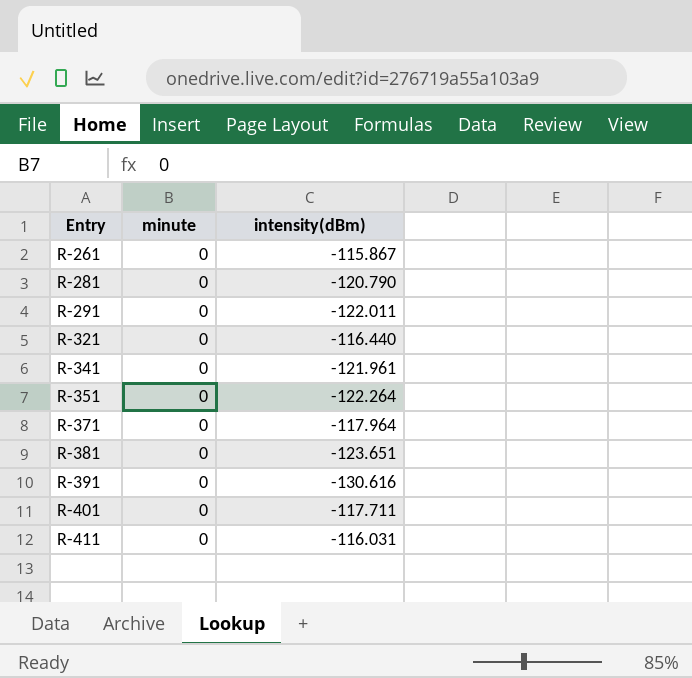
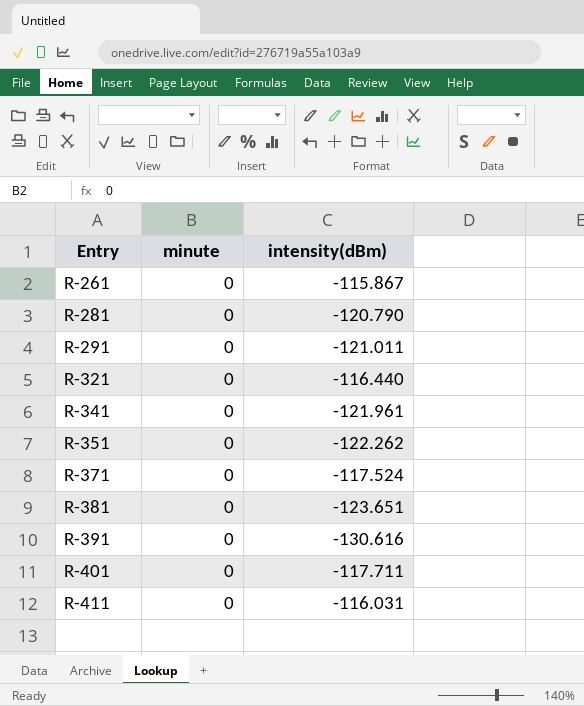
R-291 | intensity(dBm): -122.011 -> -121.011
R-351 | intensity(dBm): -122.264 -> -122.262
R-371 | intensity(dBm): -117.964 -> -117.524

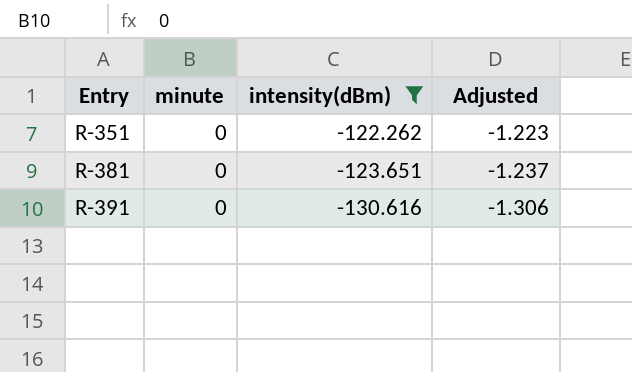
filter: none -> intensity(dBm) <= -122.262
column Adjusted | formula: none -> [intensity(dBm)] * 0.01

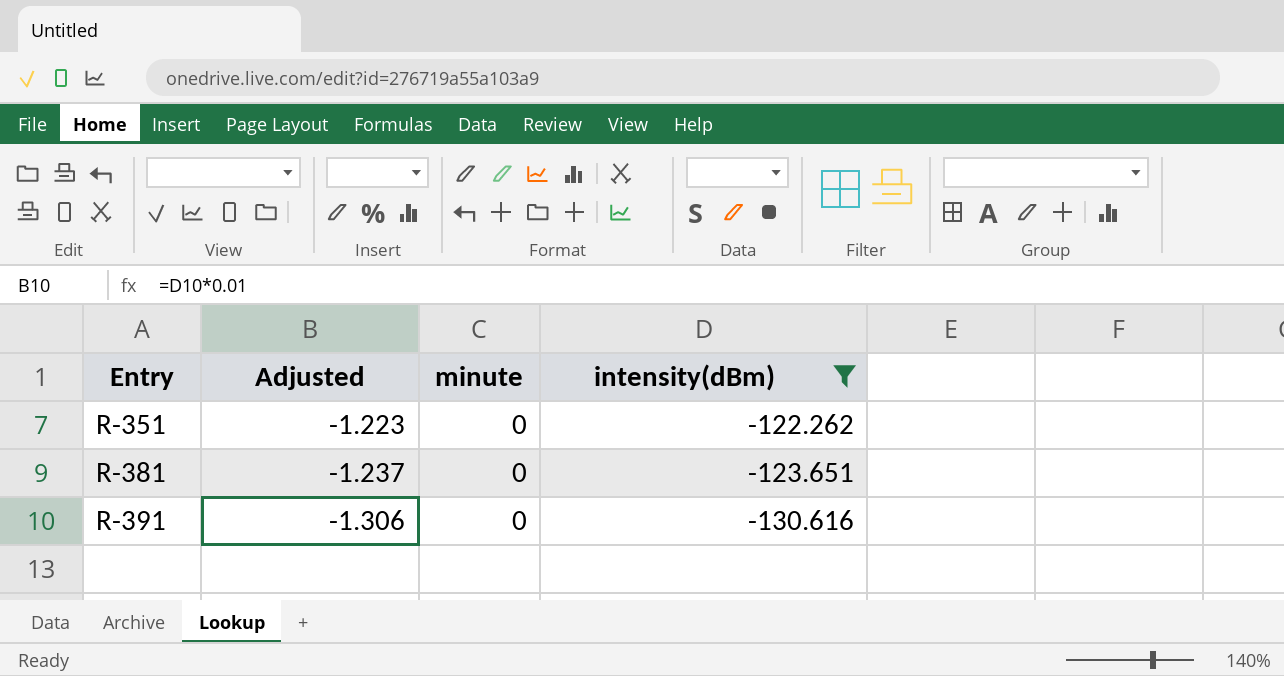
column Adjusted | position: 4 -> 2

